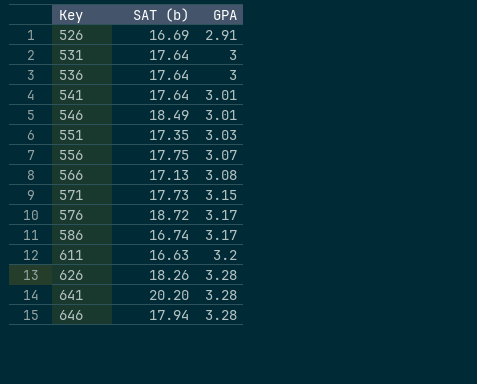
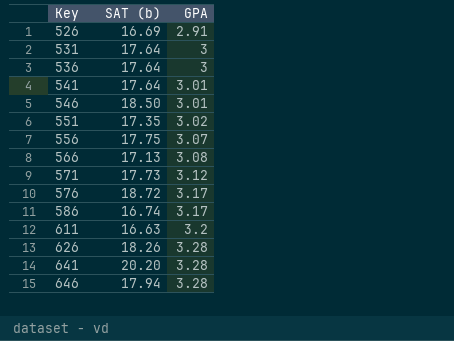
546 | SAT (b): 18.49 -> 18.50
551 | GPA: 3.03 -> 3.02
571 | GPA: 3.15 -> 3.12

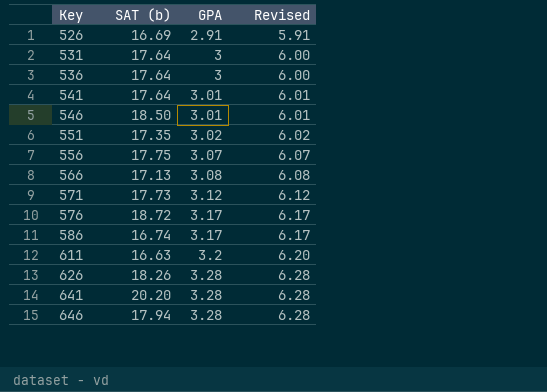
column Revised | formula: none -> [GPA] + 3

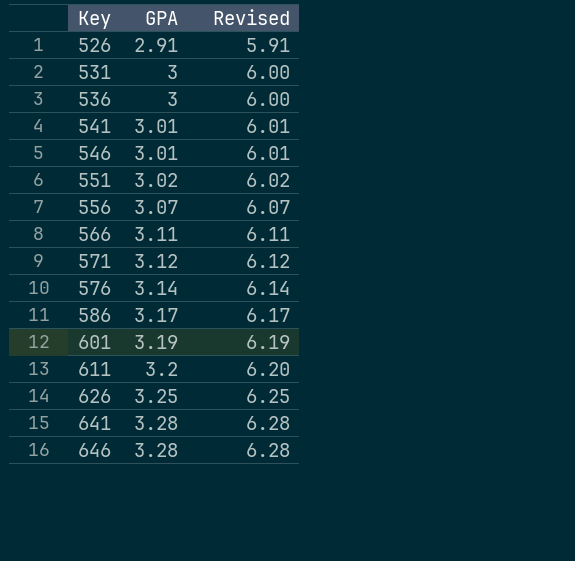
column SAT (b) | position: 2 -> none
566 | GPA: 3.08 -> 3.11
566 | Revised: 6.08 -> 6.11
576 | GPA: 3.17 -> 3.14
576 | Revised: 6.17 -> 6.14
row 601: none -> 3.19 | 6.19
626 | GPA: 3.28 -> 3.25
626 | Revised: 6.28 -> 6.25

